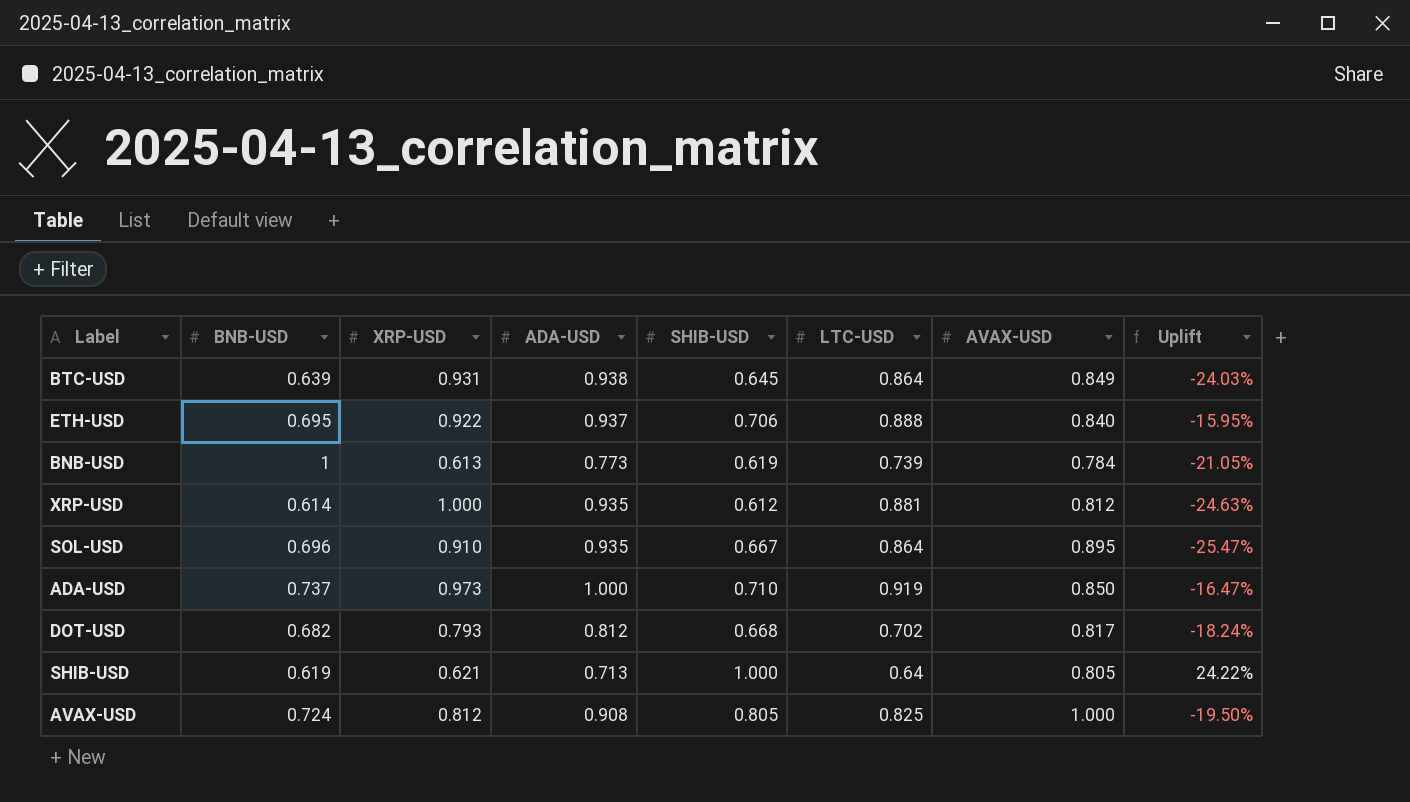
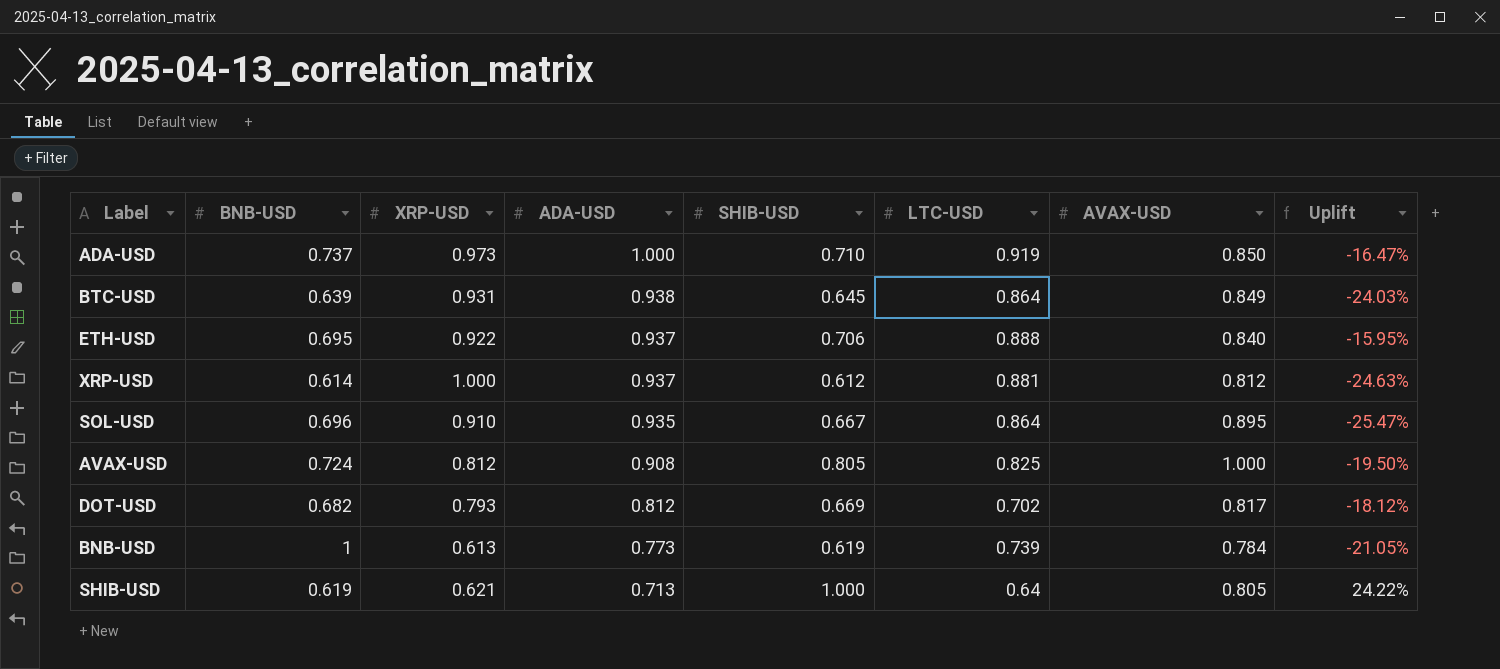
row order: none -> ADA-USD descending
XRP-USD | ADA-USD: 0.935 -> 0.937
DOT-USD | SHIB-USD: 0.668 -> 0.669
DOT-USD | Uplift: -18.24% -> -18.12%

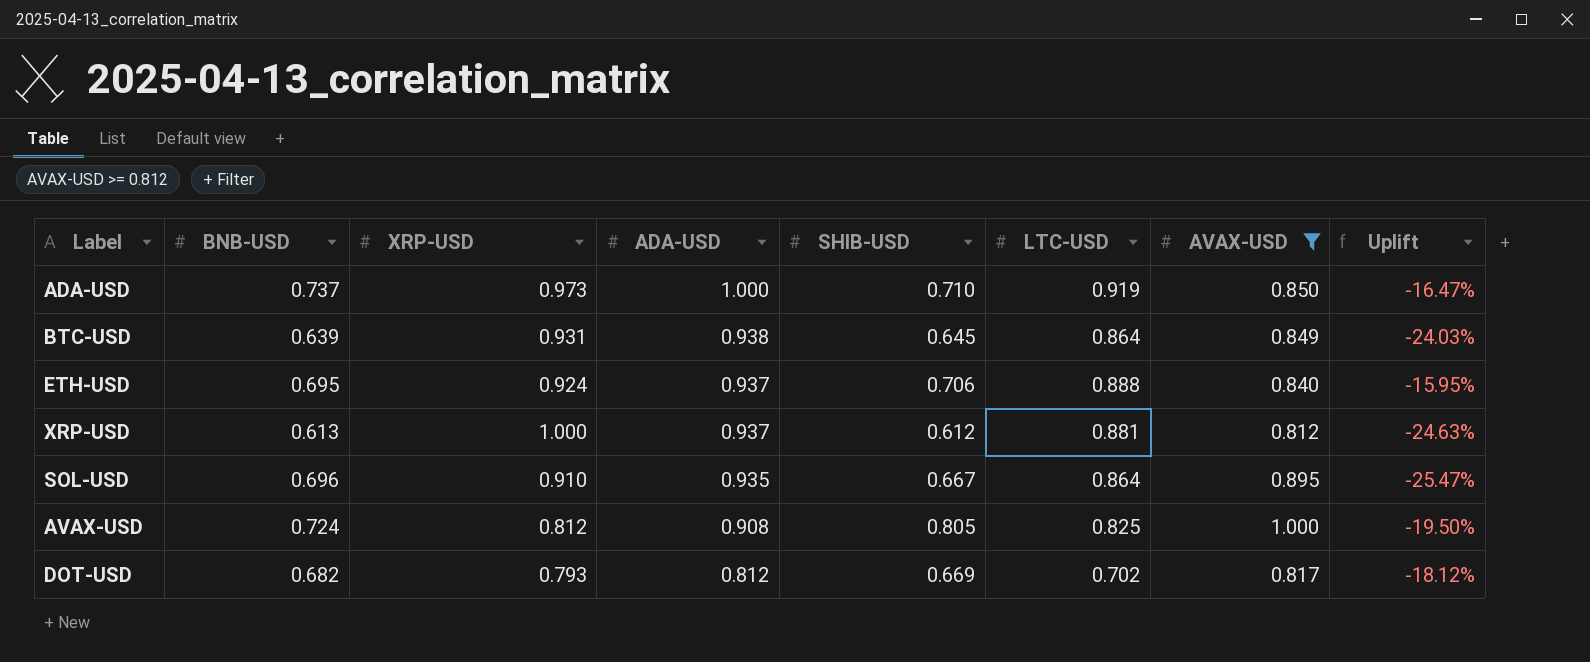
filter: none -> AVAX-USD >= 0.812
ETH-USD | XRP-USD: 0.922 -> 0.924
XRP-USD | BNB-USD: 0.614 -> 0.613

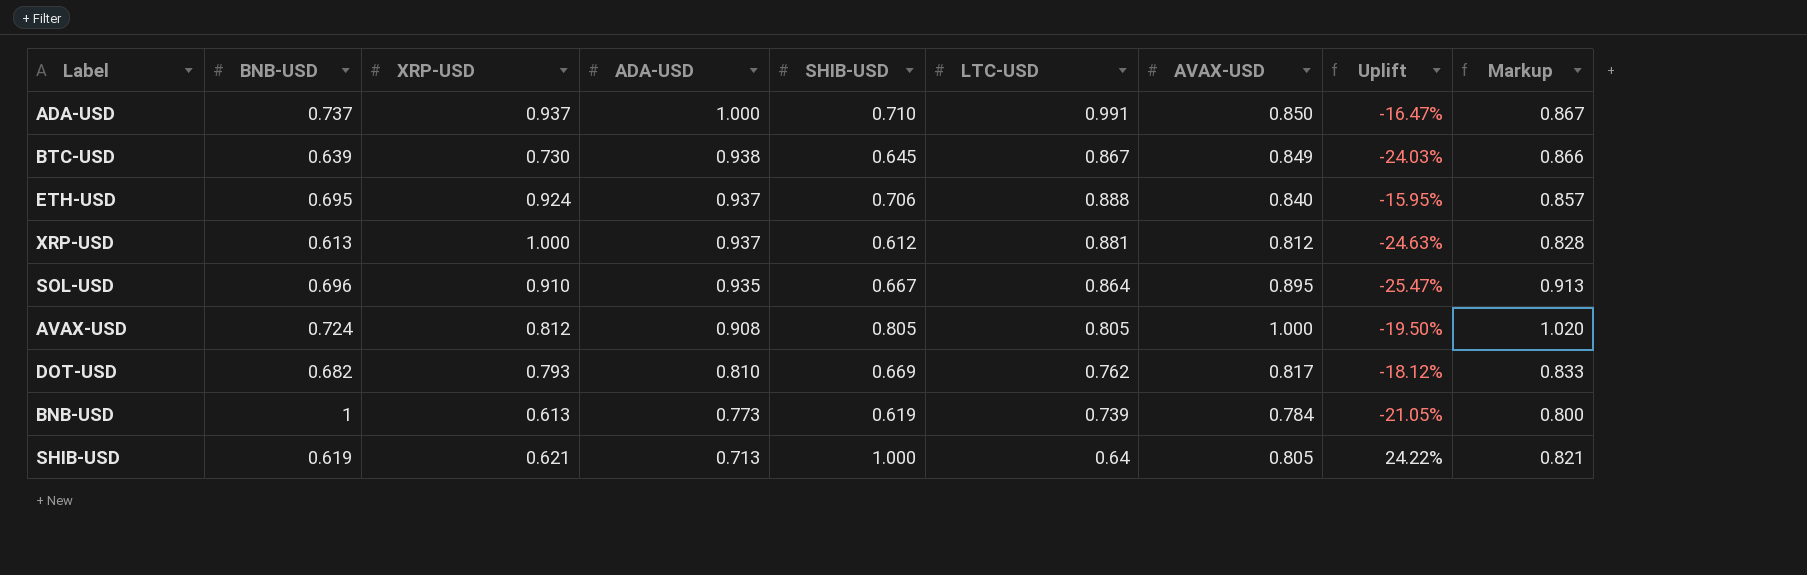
filter: AVAX-USD >= 0.812 -> none
column Markup | formula: none -> [AVAX-USD] * 1.02
ADA-USD | XRP-USD: 0.973 -> 0.937
ADA-USD | LTC-USD: 0.919 -> 0.991
BTC-USD | XRP-USD: 0.931 -> 0.730
BTC-USD | LTC-USD: 0.864 -> 0.867
AVAX-USD | LTC-USD: 0.825 -> 0.805
DOT-USD | ADA-USD: 0.812 -> 0.810
DOT-USD | LTC-USD: 0.702 -> 0.762

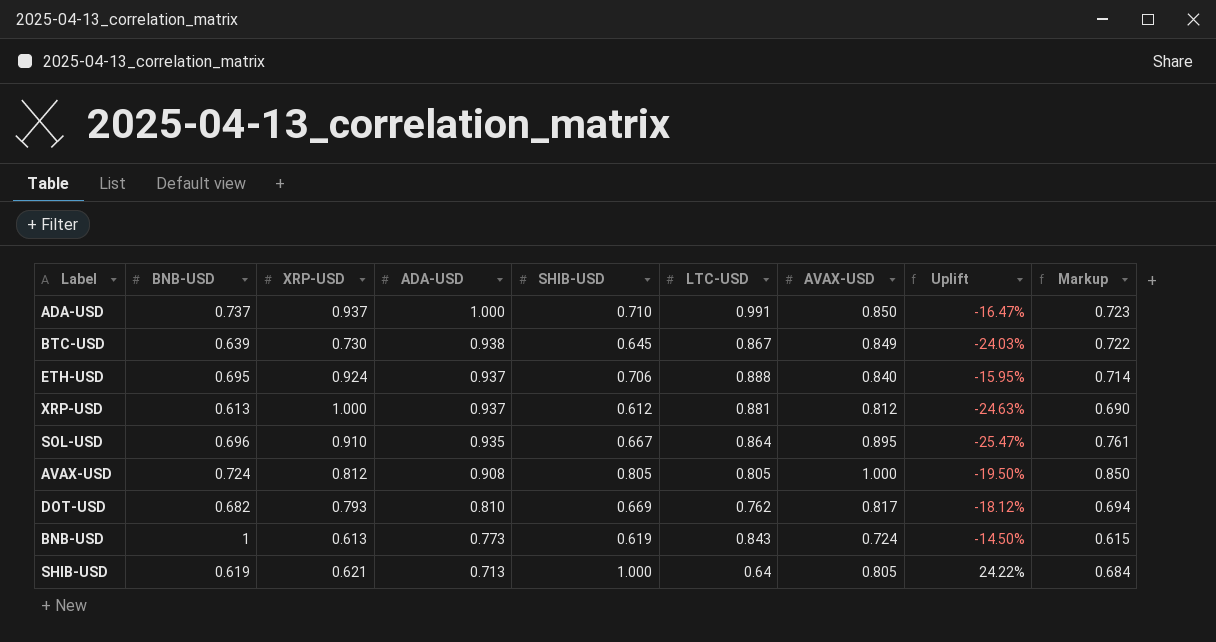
column Markup | formula: [AVAX-USD] * 1.02 -> [AVAX-USD] * 0.85
BNB-USD | LTC-USD: 0.739 -> 0.843
BNB-USD | AVAX-USD: 0.784 -> 0.724
BNB-USD | Uplift: -21.05% -> -14.50%

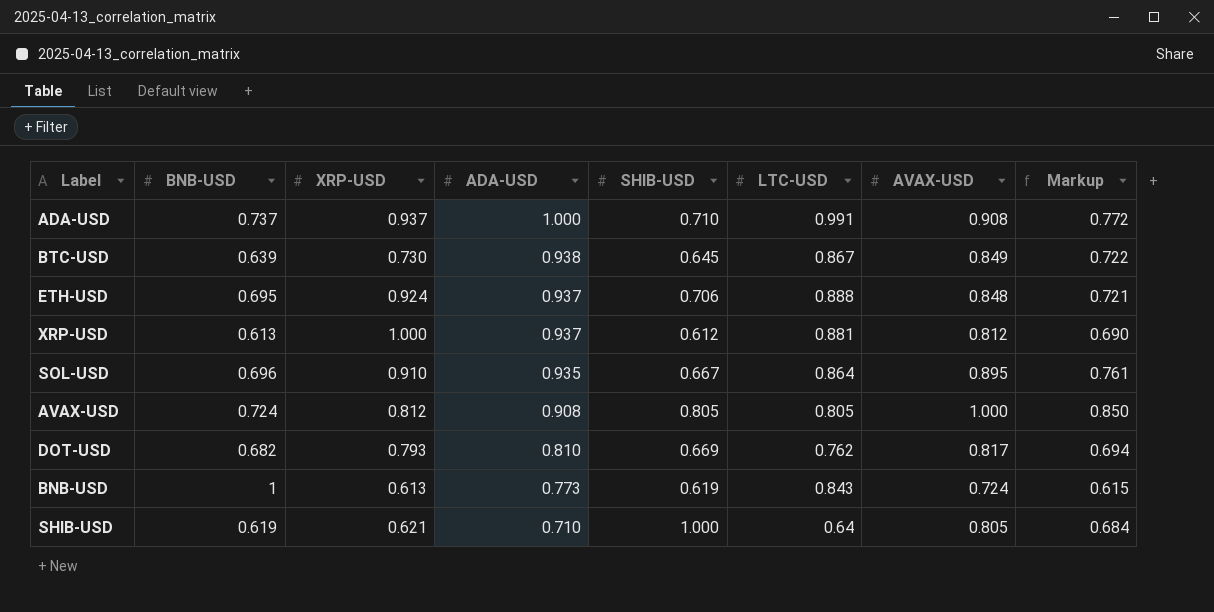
column Uplift | formula: ([SHIB-USD] - [AVAX-USD]) / [AVAX-USD] -> none
ADA-USD | AVAX-USD: 0.850 -> 0.908
ADA-USD | Markup: 0.723 -> 0.772
ETH-USD | AVAX-USD: 0.840 -> 0.848
ETH-USD | Markup: 0.714 -> 0.721
SHIB-USD | ADA-USD: 0.713 -> 0.710

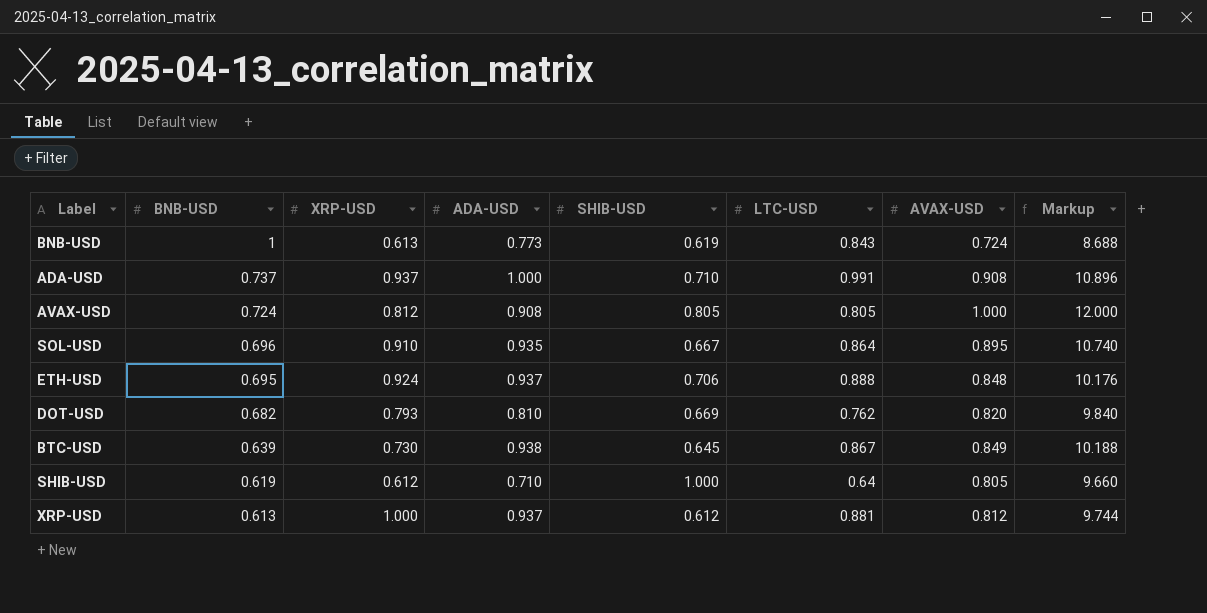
row order: ADA-USD descending -> BNB-USD descending
column Markup | formula: [AVAX-USD] * 0.85 -> [AVAX-USD] * 12
DOT-USD | AVAX-USD: 0.817 -> 0.820
SHIB-USD | XRP-USD: 0.621 -> 0.612

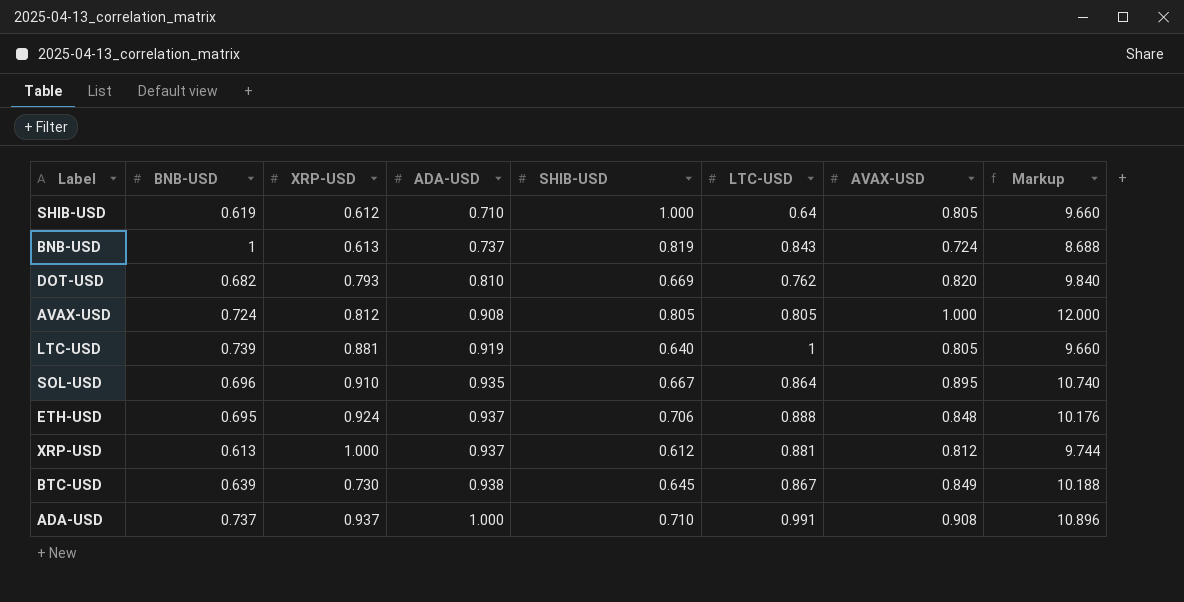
row order: BNB-USD descending -> ADA-USD ascending
BNB-USD | ADA-USD: 0.773 -> 0.737
BNB-USD | SHIB-USD: 0.619 -> 0.819
row LTC-USD: none -> 0.739 | 0.881 | 0.919 | 0.640 | 1 | 0.805 | 9.660

